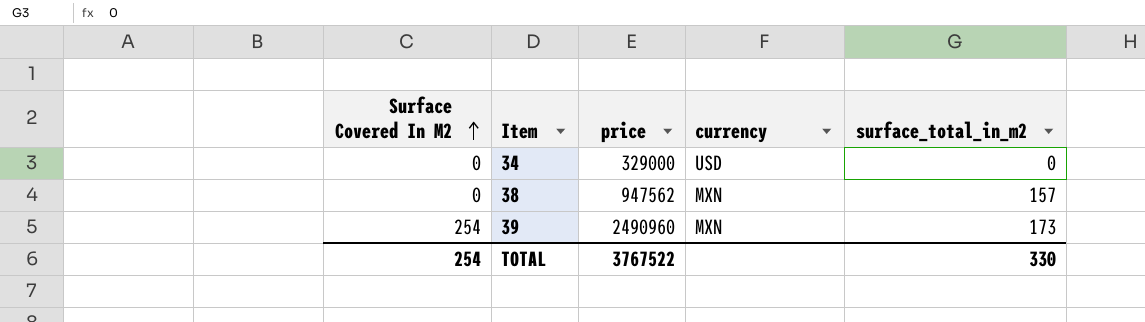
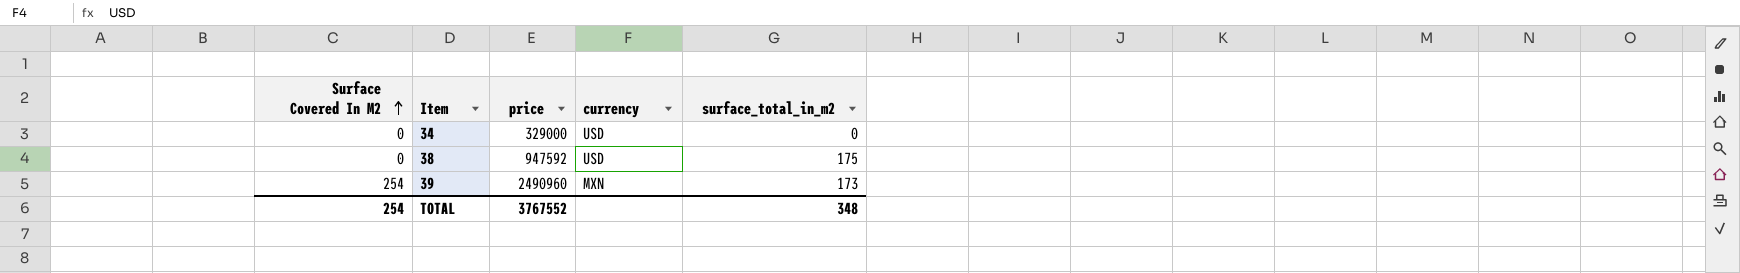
38 | price: 947562 -> 947592
38 | currency: MXN -> USD
38 | surface_total_in_m2: 157 -> 175
TOTAL | price: 3767522 -> 3767552
TOTAL | surface_total_in_m2: 330 -> 348

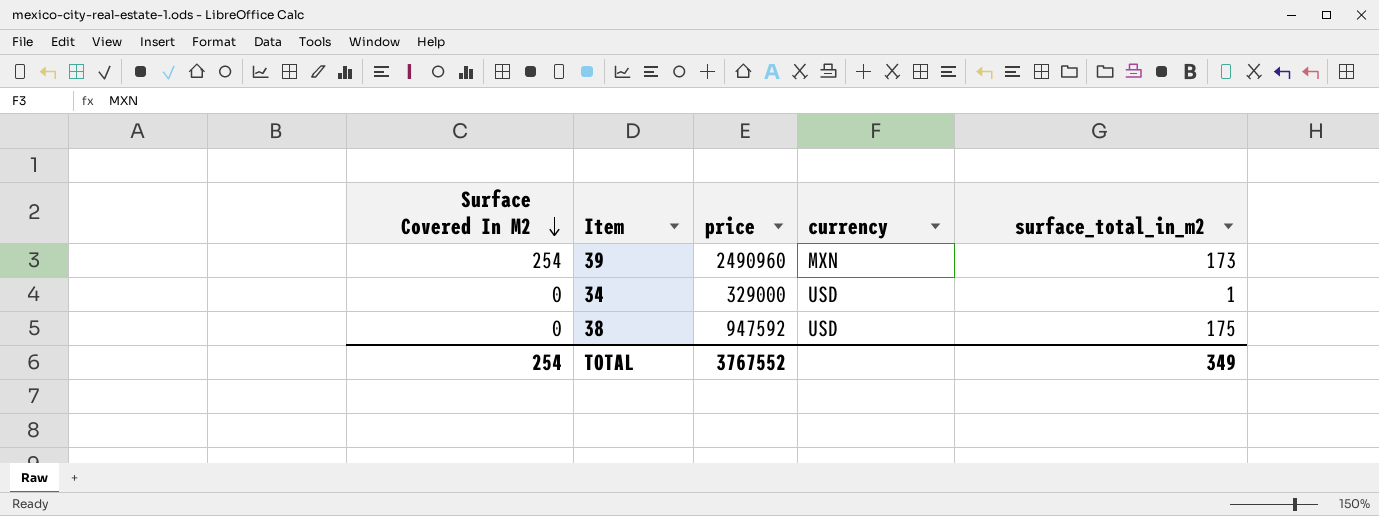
row order: Surface Covered In M2 ascending -> Surface Covered In M2 descending
34 | surface_total_in_m2: 0 -> 1
TOTAL | surface_total_in_m2: 348 -> 349

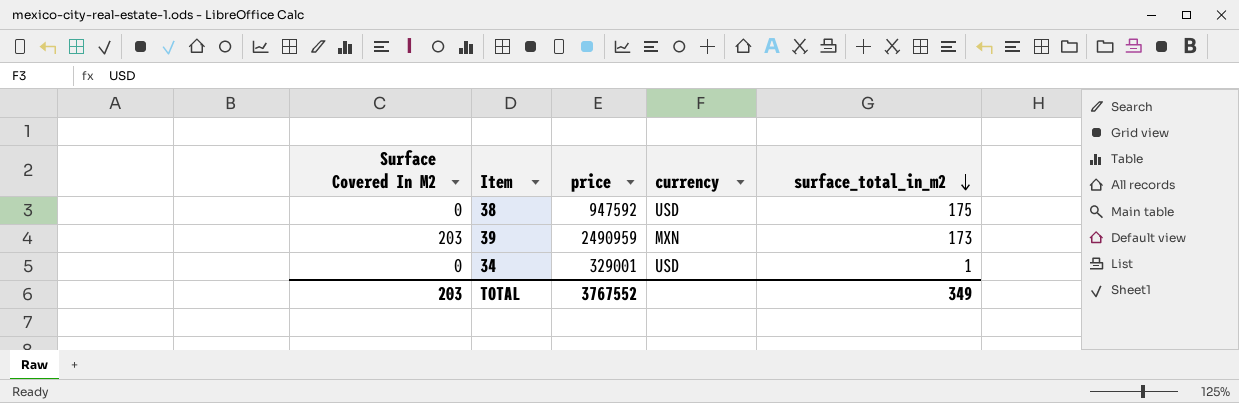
row order: Surface Covered In M2 descending -> surface_total_in_m2 descending
39 | Surface Covered In M2: 254 -> 203
39 | price: 2490960 -> 2490959
34 | price: 329000 -> 329001
TOTAL | Surface Covered In M2: 254 -> 203

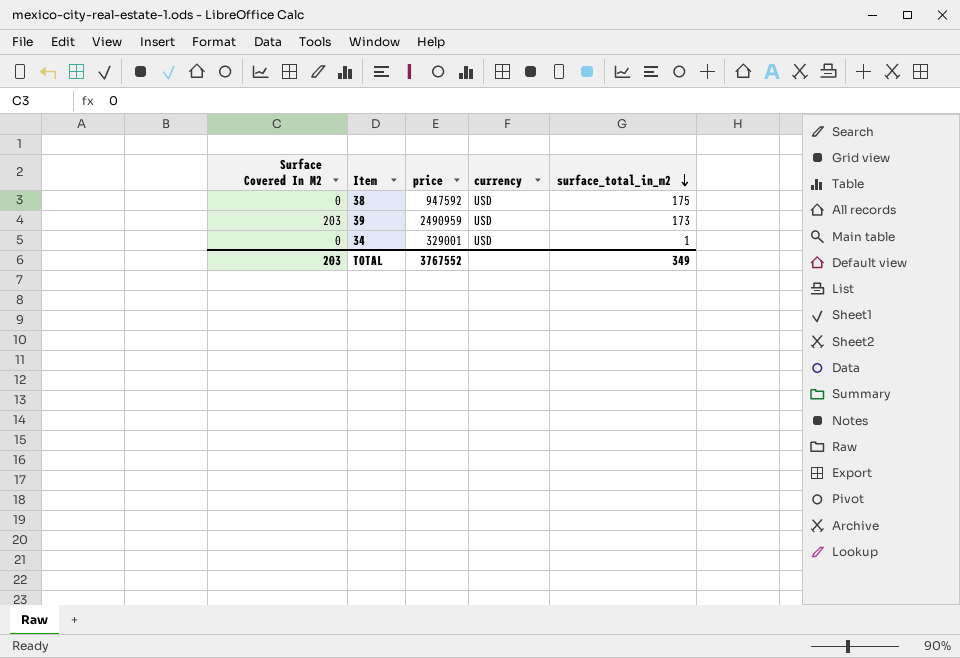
39 | currency: MXN -> USD

